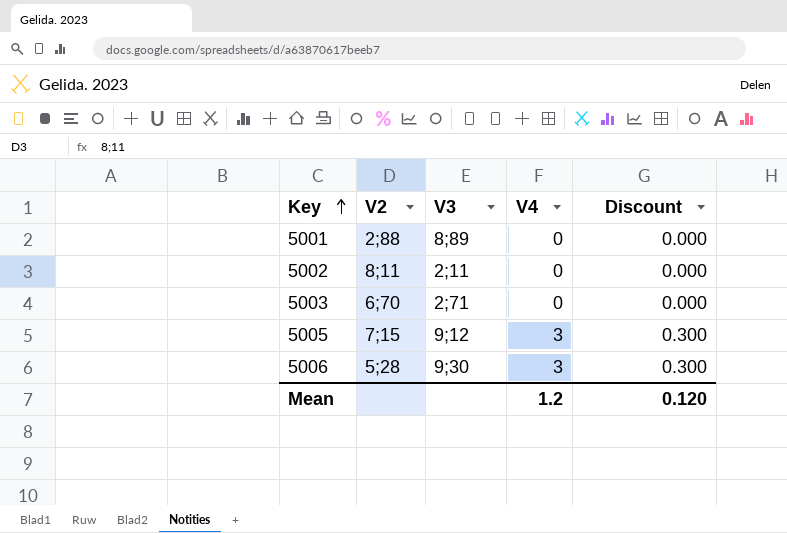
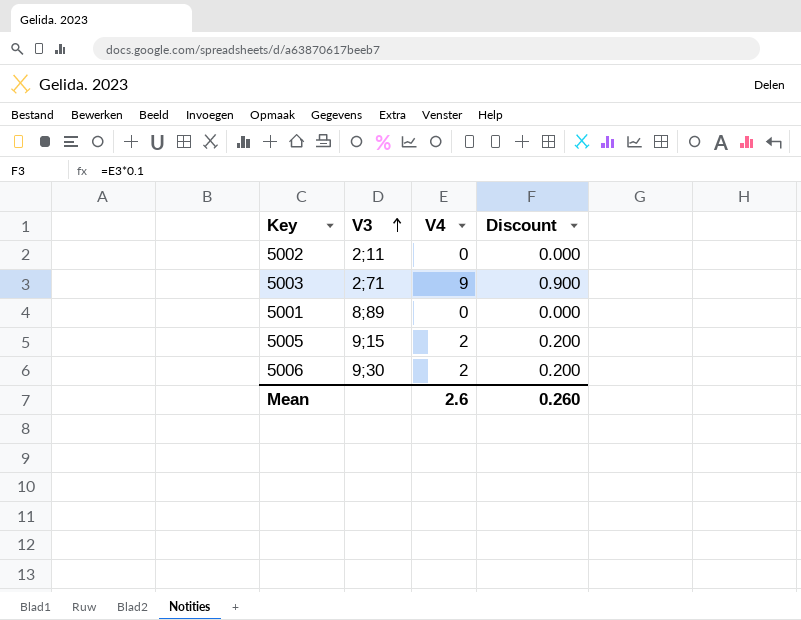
row order: Key ascending -> V3 ascending
column V2 | position: 2 -> none
5003 | V4: 0 -> 9
5003 | Discount: 0.000 -> 0.900
5005 | V3: 9;12 -> 9;15
5005 | V4: 3 -> 2
5005 | Discount: 0.300 -> 0.200
5006 | V4: 3 -> 2
5006 | Discount: 0.300 -> 0.200
Mean | V4: 1.2 -> 2.6
Mean | Discount: 0.120 -> 0.260

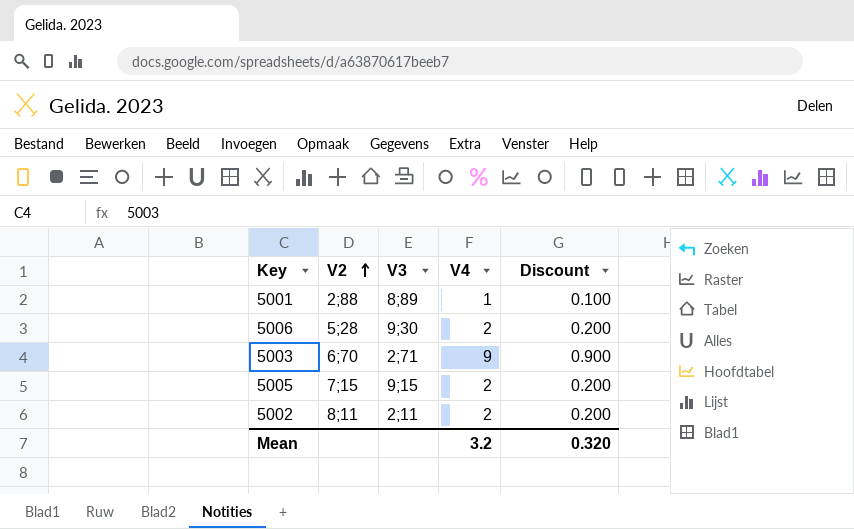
row order: V3 ascending -> V2 ascending
column V2 | position: none -> 2
5001 | V4: 0 -> 1
5001 | Discount: 0.000 -> 0.100
5002 | V4: 0 -> 2
5002 | Discount: 0.000 -> 0.200
Mean | V4: 2.6 -> 3.2
Mean | Discount: 0.260 -> 0.320

